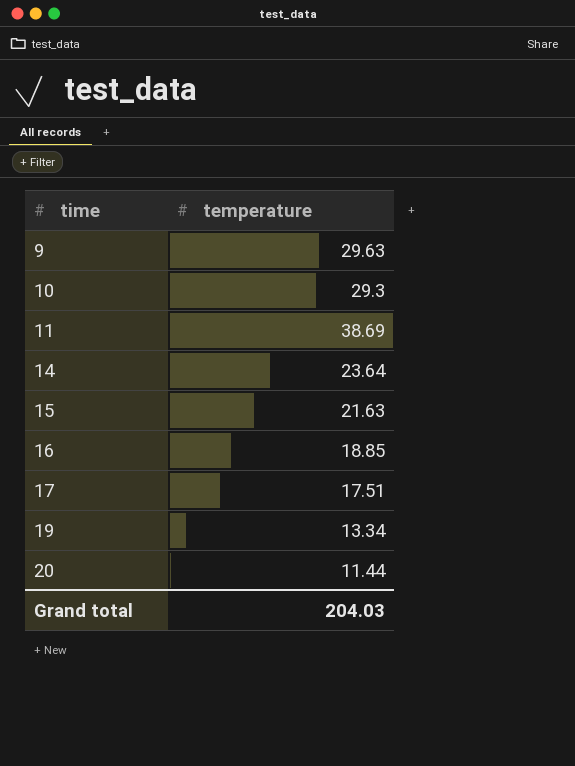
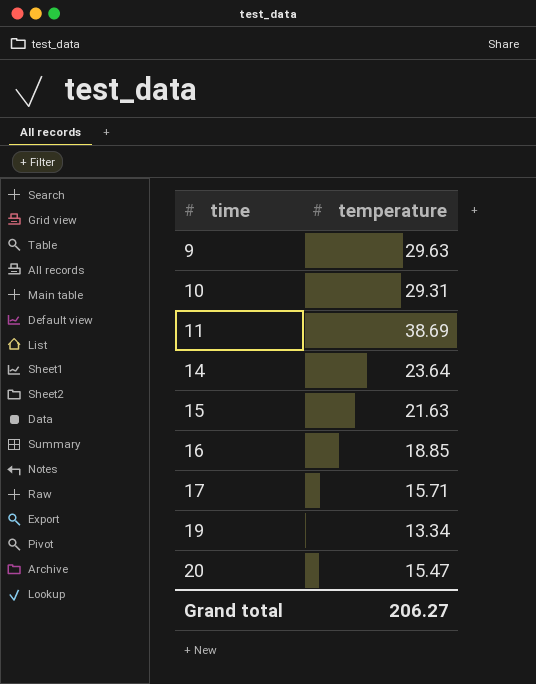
10 | temperature: 29.3 -> 29.31
17 | temperature: 17.51 -> 15.71
20 | temperature: 11.44 -> 15.47
Grand total | temperature: 204.03 -> 206.27

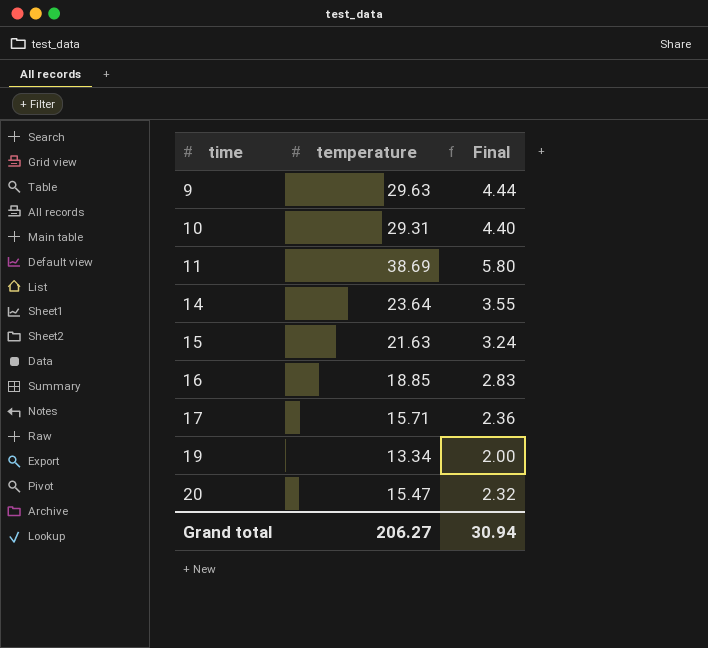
column Final | formula: none -> [temperature] * 0.15

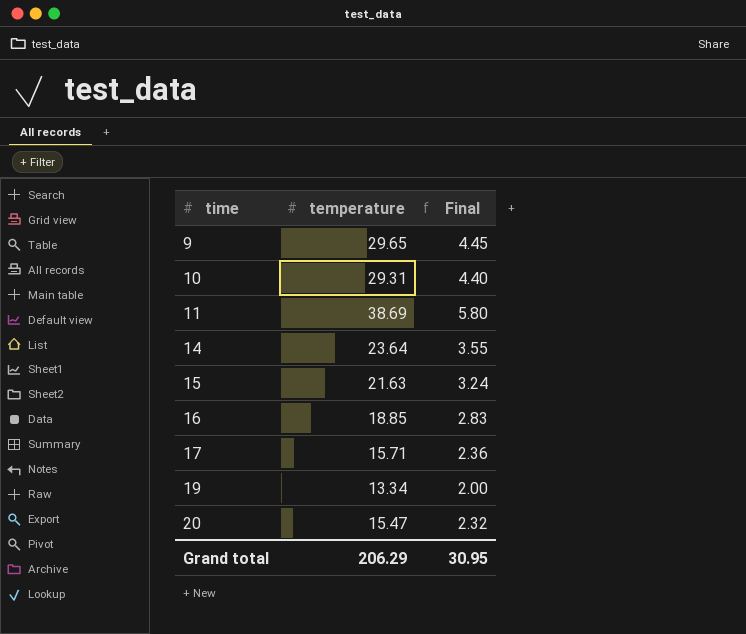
9 | temperature: 29.63 -> 29.65
9 | Final: 4.44 -> 4.45
Grand total | temperature: 206.27 -> 206.29
Grand total | Final: 30.94 -> 30.95

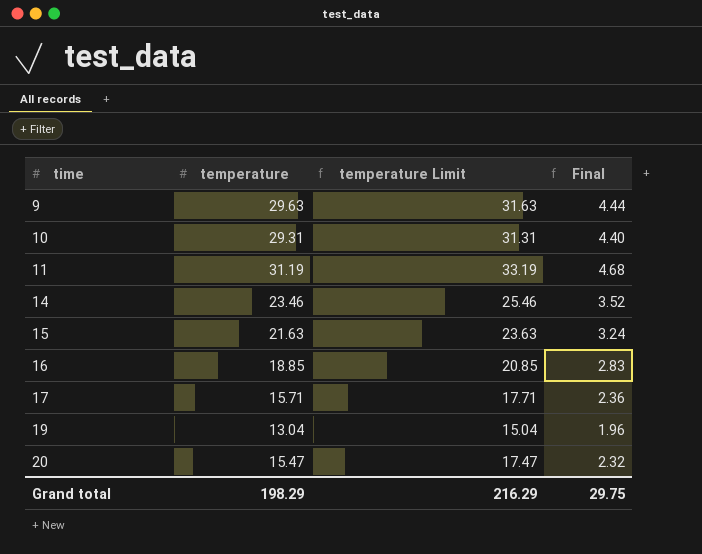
column temperature Limit | formula: none -> [temperature] + 2
9 | temperature: 29.65 -> 29.63
9 | Final: 4.45 -> 4.44
11 | temperature: 38.69 -> 31.19
11 | Final: 5.80 -> 4.68
14 | temperature: 23.64 -> 23.46
14 | Final: 3.55 -> 3.52
19 | temperature: 13.34 -> 13.04
19 | Final: 2.00 -> 1.96
Grand total | temperature: 206.29 -> 198.29
Grand total | Final: 30.95 -> 29.75

